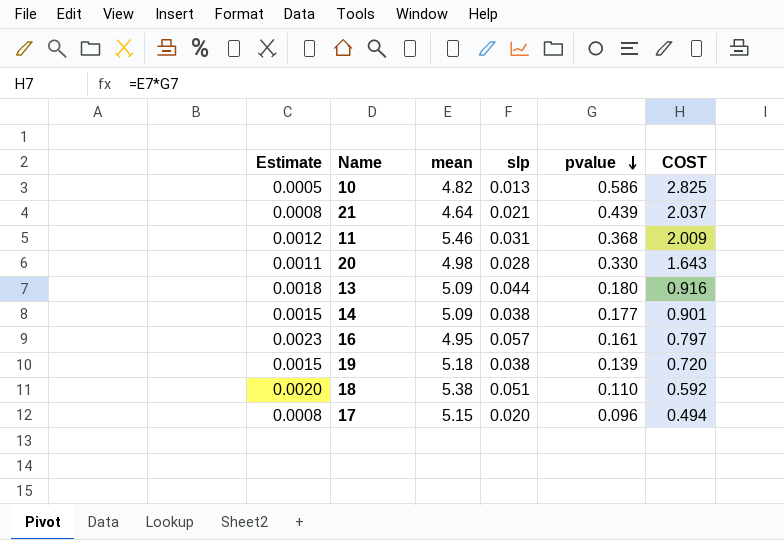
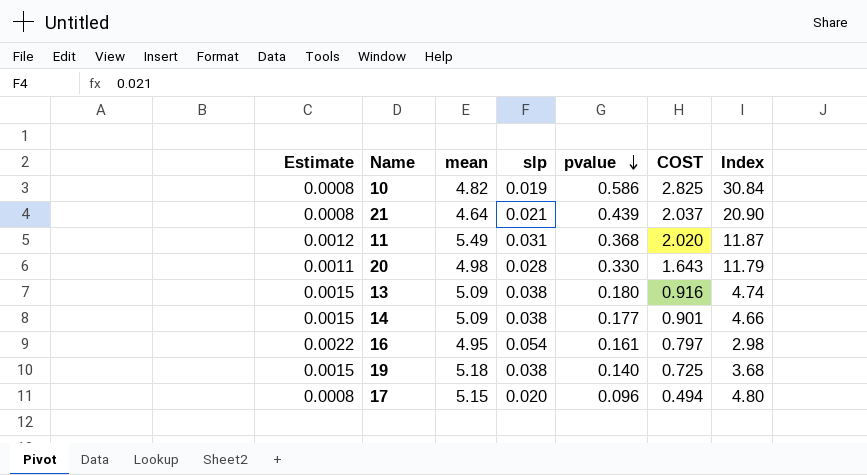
column Index | formula: none -> [pvalue] / [slp]
row 18: 0.0020 | 5.38 | 0.051 | 0.110 | 0.592 -> none
10 | Estimate: 0.0005 -> 0.0008
10 | slp: 0.013 -> 0.019
11 | mean: 5.46 -> 5.49
11 | COST: 2.009 -> 2.020
13 | Estimate: 0.0018 -> 0.0015
13 | slp: 0.044 -> 0.038
16 | Estimate: 0.0023 -> 0.0022
16 | slp: 0.057 -> 0.054
19 | pvalue: 0.139 -> 0.140
19 | COST: 0.720 -> 0.725

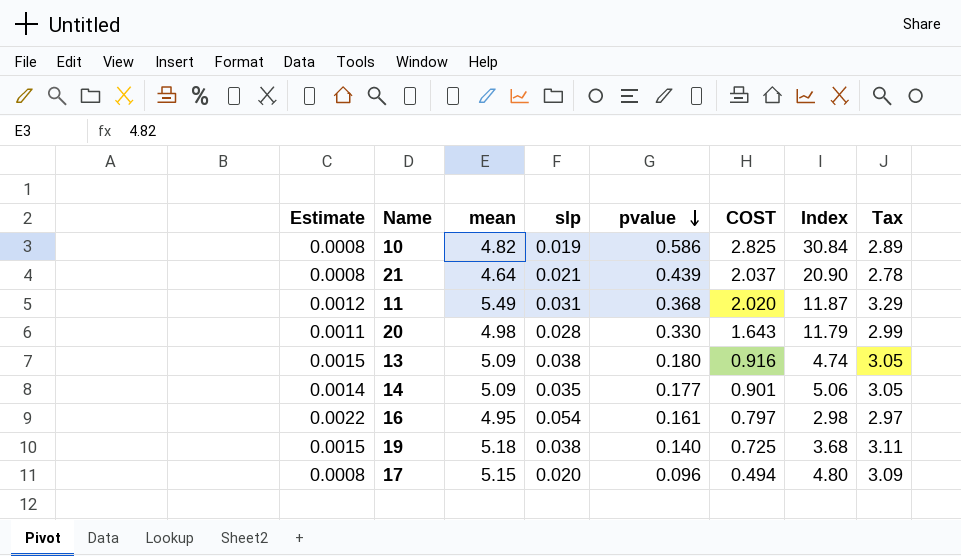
column Tax | formula: none -> [mean] * 0.6
14 | Estimate: 0.0015 -> 0.0014
14 | slp: 0.038 -> 0.035
14 | Index: 4.66 -> 5.06

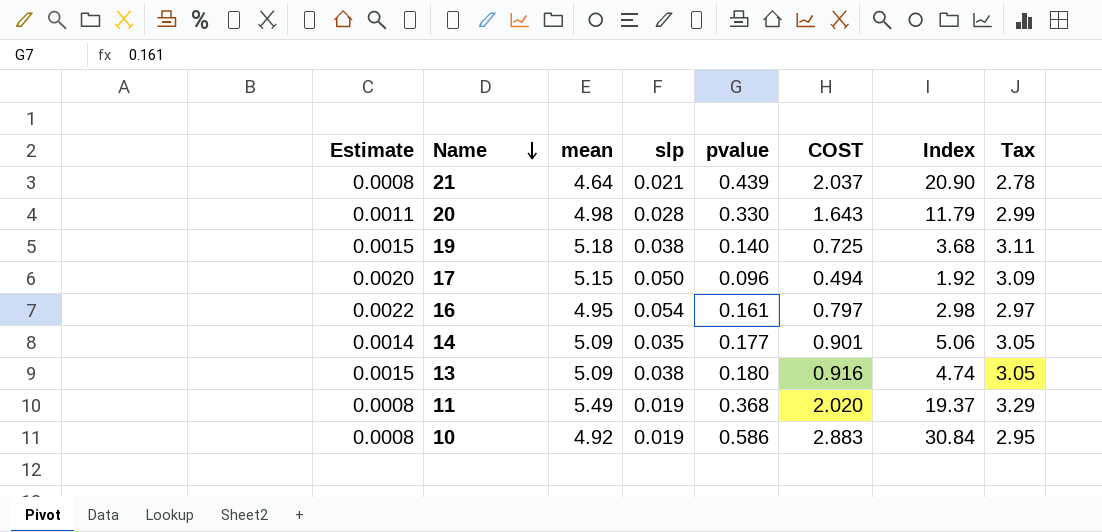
row order: pvalue descending -> Name descending
17 | Estimate: 0.0008 -> 0.0020
17 | slp: 0.020 -> 0.050
17 | Index: 4.80 -> 1.92
11 | Estimate: 0.0012 -> 0.0008
11 | slp: 0.031 -> 0.019
11 | Index: 11.87 -> 19.37
10 | mean: 4.82 -> 4.92
10 | COST: 2.825 -> 2.883
10 | Tax: 2.89 -> 2.95

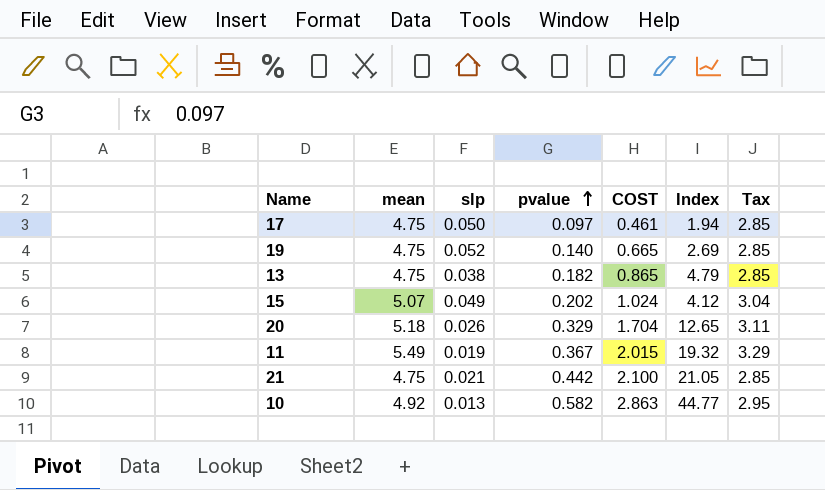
row order: Name descending -> pvalue ascending
column Estimate | formula: [slp] * 0.04 -> none
row 16: 0.0022 | 4.95 | 0.054 | 0.161 | 0.797 | 2.98 | 2.97 -> none
row 14: 0.0014 | 5.09 | 0.035 | 0.177 | 0.901 | 5.06 | 3.05 -> none
17 | mean: 5.15 -> 4.75
17 | pvalue: 0.096 -> 0.097
17 | COST: 0.494 -> 0.461
17 | Index: 1.92 -> 1.94
17 | Tax: 3.09 -> 2.85
19 | mean: 5.18 -> 4.75
19 | slp: 0.038 -> 0.052
19 | COST: 0.725 -> 0.665
19 | Index: 3.68 -> 2.69
19 | Tax: 3.11 -> 2.85
13 | mean: 5.09 -> 4.75
13 | pvalue: 0.180 -> 0.182
13 | COST: 0.916 -> 0.865
13 | Index: 4.74 -> 4.79
13 | Tax: 3.05 -> 2.85
row 15: none -> 5.07 | 0.049 | 0.202 | 1.024 | 4.12 | 3.04
20 | mean: 4.98 -> 5.18
20 | slp: 0.028 -> 0.026
20 | pvalue: 0.330 -> 0.329
20 | COST: 1.643 -> 1.704
20 | Index: 11.79 -> 12.65
20 | Tax: 2.99 -> 3.11
11 | pvalue: 0.368 -> 0.367
11 | COST: 2.020 -> 2.015
11 | Index: 19.37 -> 19.32
21 | mean: 4.64 -> 4.75
21 | pvalue: 0.439 -> 0.442
21 | COST: 2.037 -> 2.100
21 | Index: 20.90 -> 21.05
21 | Tax: 2.78 -> 2.85
10 | slp: 0.019 -> 0.013
10 | pvalue: 0.586 -> 0.582
10 | COST: 2.883 -> 2.863
10 | Index: 30.84 -> 44.77

